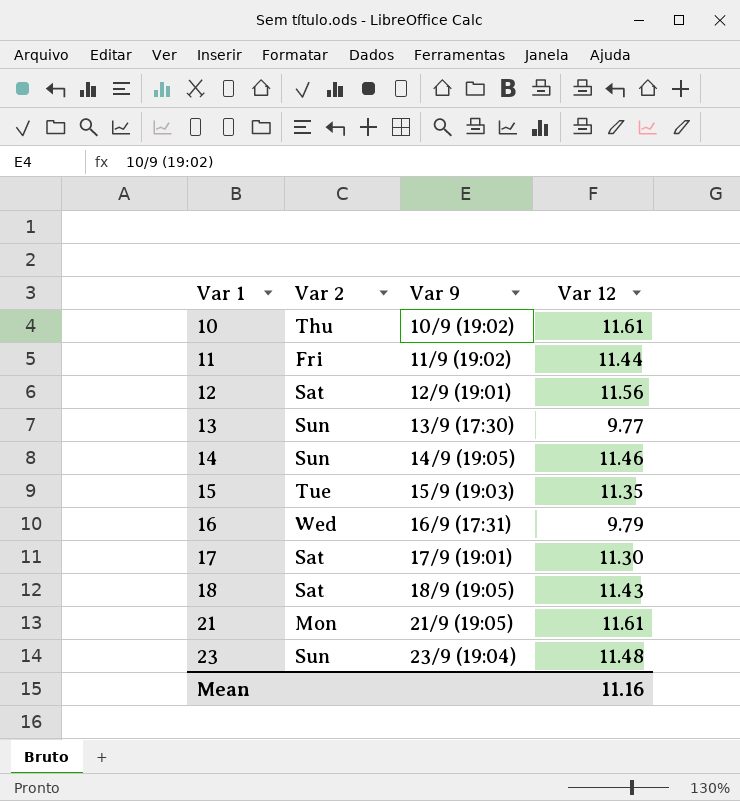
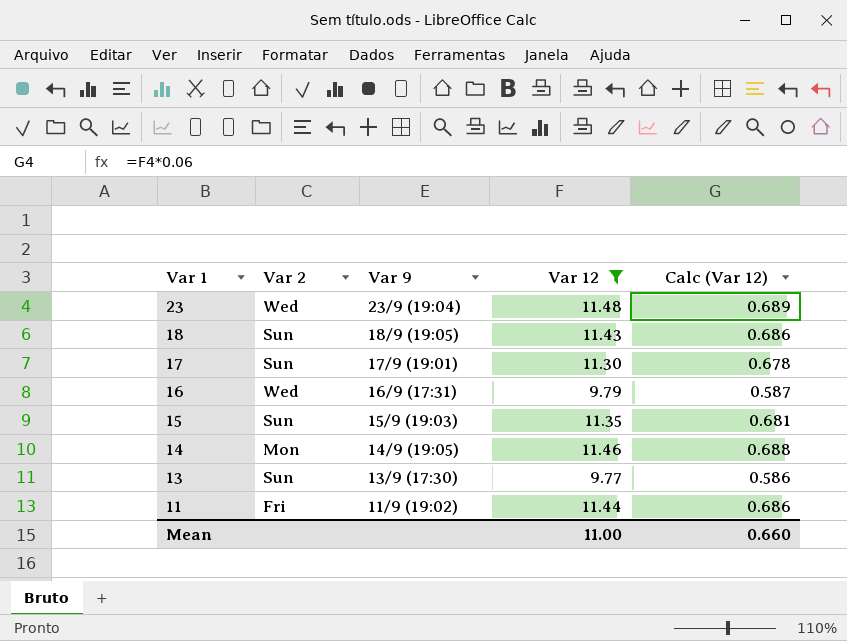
filter: none -> Var 12 <= 11.48
row order: Var 1 ascending -> Var 1 descending
column Calc (Var 12) | formula: none -> [Var 12] * 0.06
23 | Var 2: Sun -> Wed
18 | Var 2: Sat -> Sun
17 | Var 2: Sat -> Sun
15 | Var 2: Tue -> Sun
14 | Var 2: Sun -> Mon
Mean | Var 12: 11.16 -> 11.00

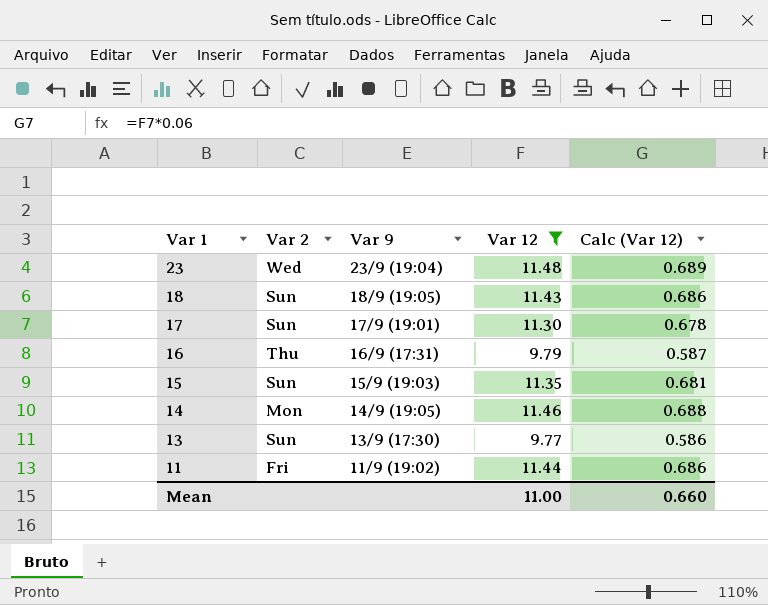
16 | Var 2: Wed -> Thu

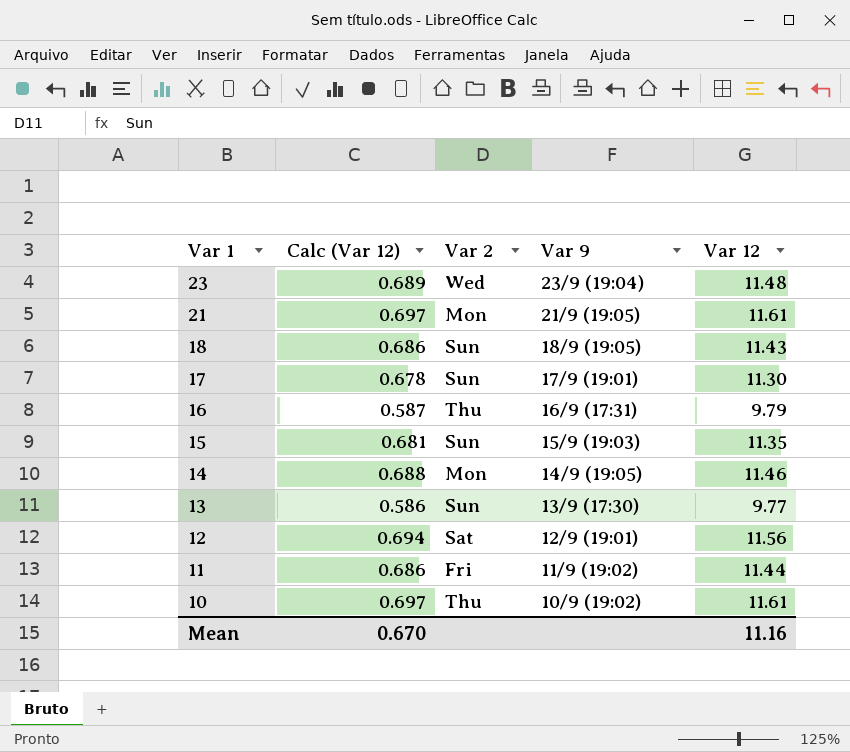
filter: Var 12 <= 11.48 -> none
column Calc (Var 12) | position: 5 -> 2
Mean | Calc (Var 12): 0.660 -> 0.670
Mean | Var 12: 11.00 -> 11.16

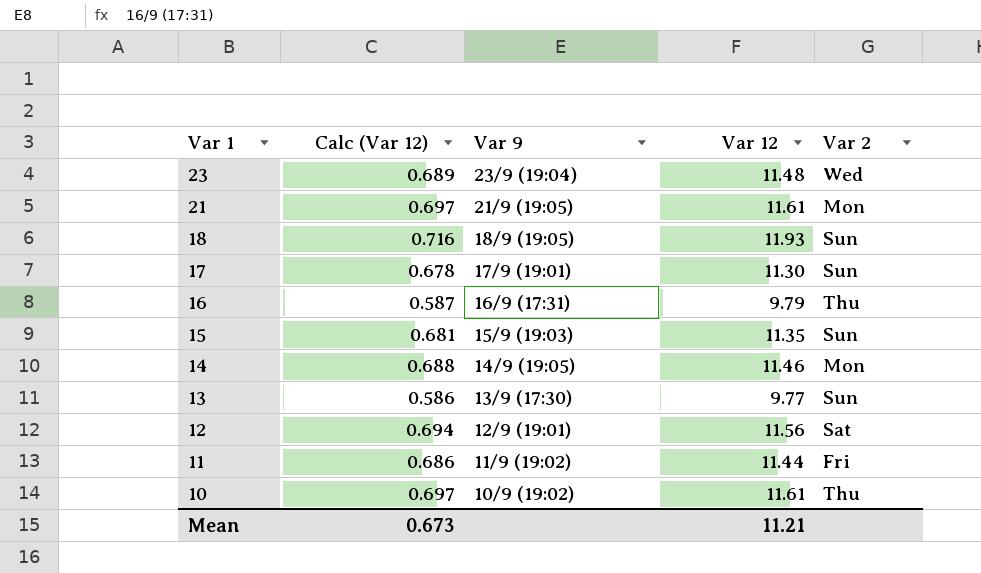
column Var 2 | position: 3 -> 5
18 | Calc (Var 12): 0.686 -> 0.716
18 | Var 12: 11.43 -> 11.93
Mean | Calc (Var 12): 0.670 -> 0.673
Mean | Var 12: 11.16 -> 11.21

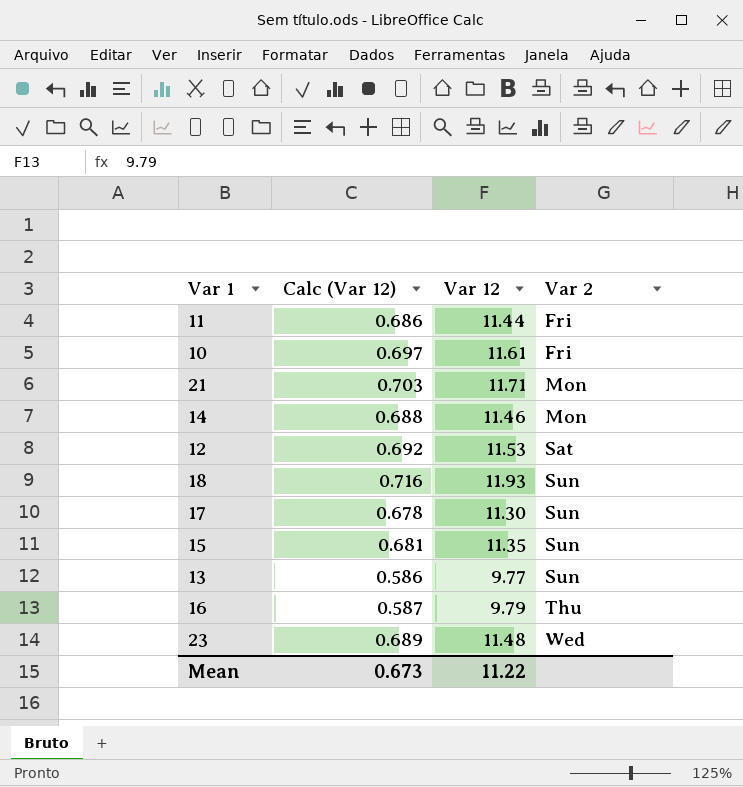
row order: Var 1 descending -> Var 2 ascending
column Var 9 | position: 3 -> none
10 | Var 2: Thu -> Fri
21 | Calc (Var 12): 0.697 -> 0.703
21 | Var 12: 11.61 -> 11.71
12 | Calc (Var 12): 0.694 -> 0.692
12 | Var 12: 11.56 -> 11.53
Mean | Var 12: 11.21 -> 11.22

